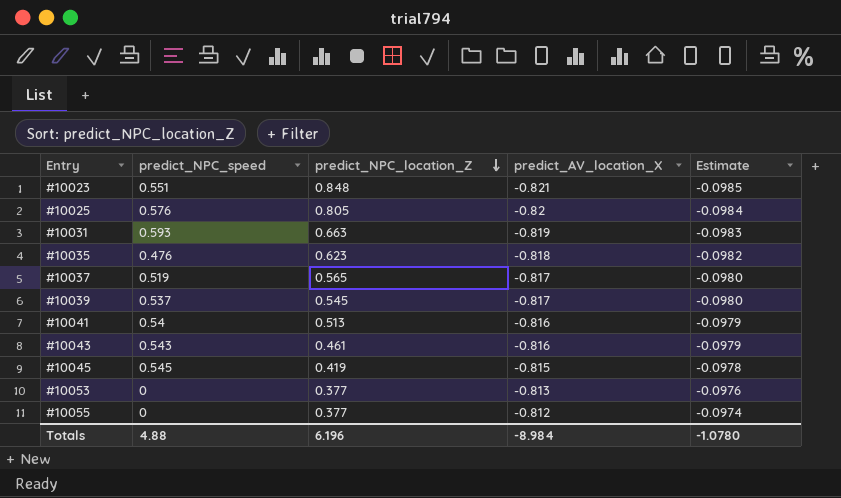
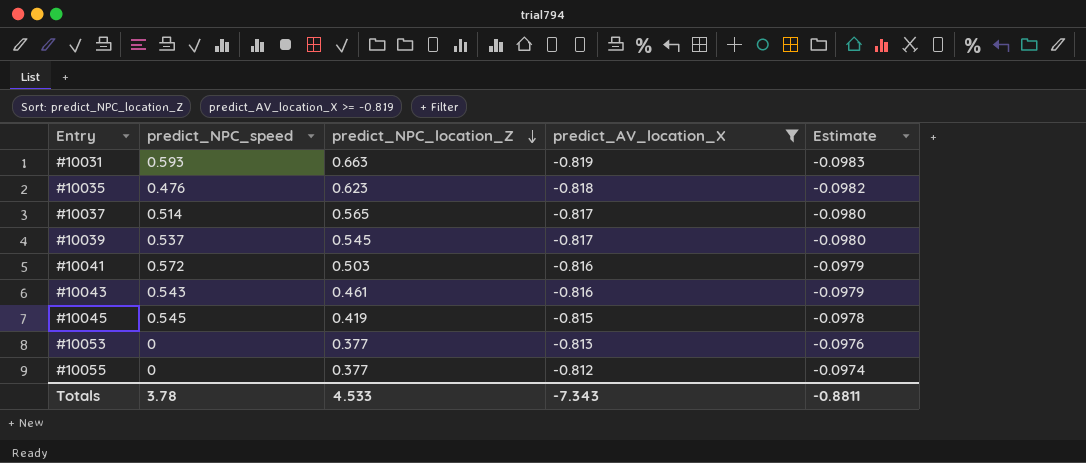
filter: none -> predict_AV_location_X >= -0.819
#10037 | predict_NPC_speed: 0.519 -> 0.514
#10041 | predict_NPC_speed: 0.54 -> 0.572
#10041 | predict_NPC_location_Z: 0.513 -> 0.503
Totals | predict_NPC_speed: 4.88 -> 3.78
Totals | predict_NPC_location_Z: 6.196 -> 4.533
Totals | predict_AV_location_X: -8.984 -> -7.343
Totals | Estimate: -1.0780 -> -0.8811

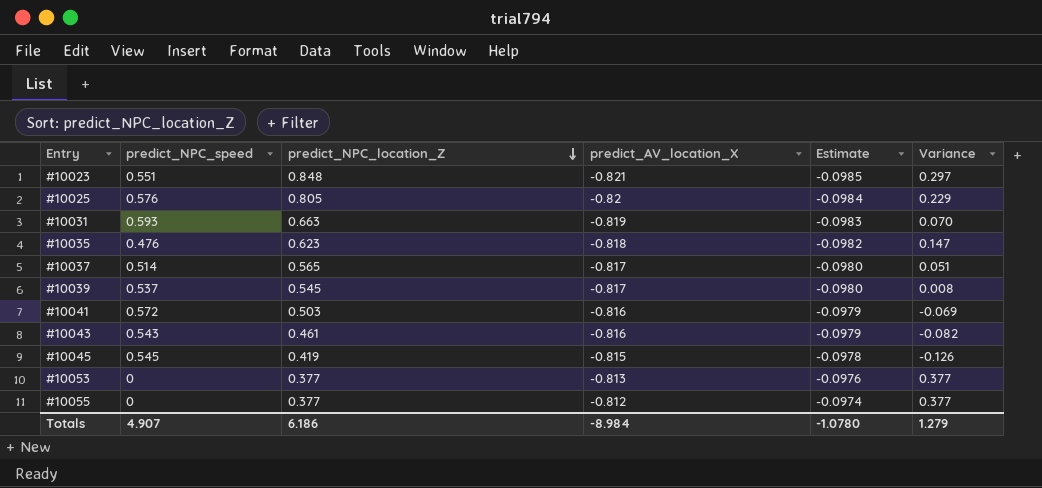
filter: predict_AV_location_X >= -0.819 -> none
column Variance | formula: none -> [predict_NPC_location_Z] - [predict_NPC_speed]
Totals | predict_NPC_speed: 3.78 -> 4.907
Totals | predict_NPC_location_Z: 4.533 -> 6.186
Totals | predict_AV_location_X: -7.343 -> -8.984
Totals | Estimate: -0.8811 -> -1.0780

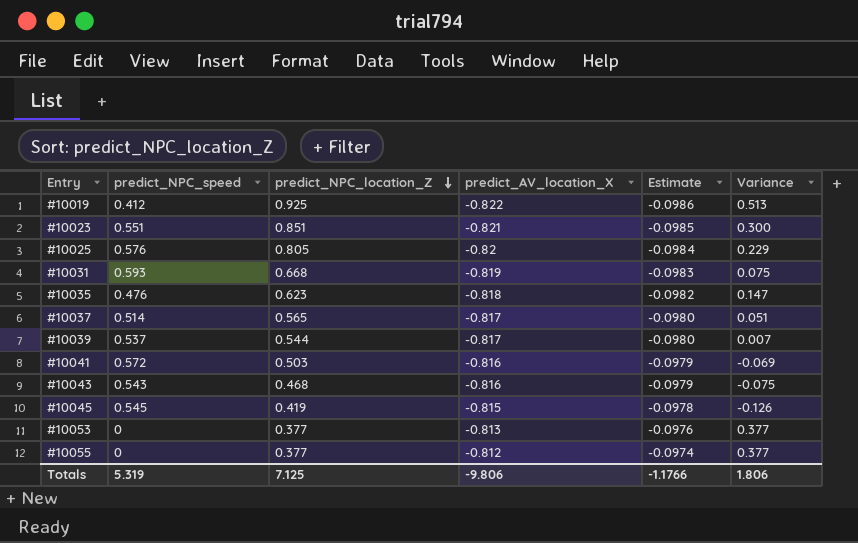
row #10019: none -> 0.412 | 0.925 | -0.822 | -0.0986 | 0.513
#10023 | predict_NPC_location_Z: 0.848 -> 0.851
#10023 | Variance: 0.297 -> 0.300
#10031 | predict_NPC_location_Z: 0.663 -> 0.668
#10031 | Variance: 0.070 -> 0.075
#10039 | predict_NPC_location_Z: 0.545 -> 0.544
#10039 | Variance: 0.008 -> 0.007
#10043 | predict_NPC_location_Z: 0.461 -> 0.468
#10043 | Variance: -0.082 -> -0.075
Totals | predict_NPC_speed: 4.907 -> 5.319
Totals | predict_NPC_location_Z: 6.186 -> 7.125
Totals | predict_AV_location_X: -8.984 -> -9.806
Totals | Estimate: -1.0780 -> -1.1766
Totals | Variance: 1.279 -> 1.806

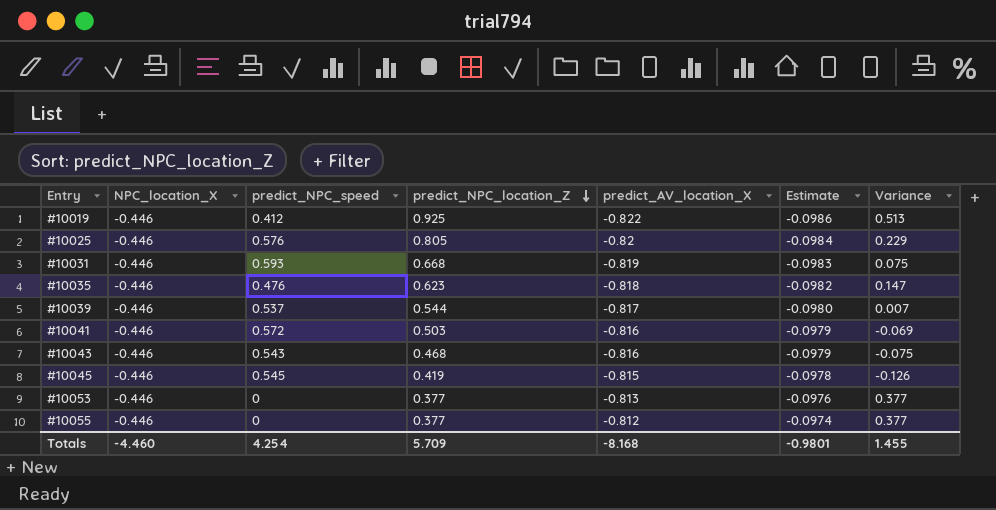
column NPC_location_X | position: none -> 2
row #10023: 0.551 | 0.851 | -0.821 | -0.0985 | 0.300 -> none
row #10037: 0.514 | 0.565 | -0.817 | -0.0980 | 0.051 -> none
Totals | predict_NPC_speed: 5.319 -> 4.254
Totals | predict_NPC_location_Z: 7.125 -> 5.709
Totals | predict_AV_location_X: -9.806 -> -8.168
Totals | Estimate: -1.1766 -> -0.9801
Totals | Variance: 1.806 -> 1.455

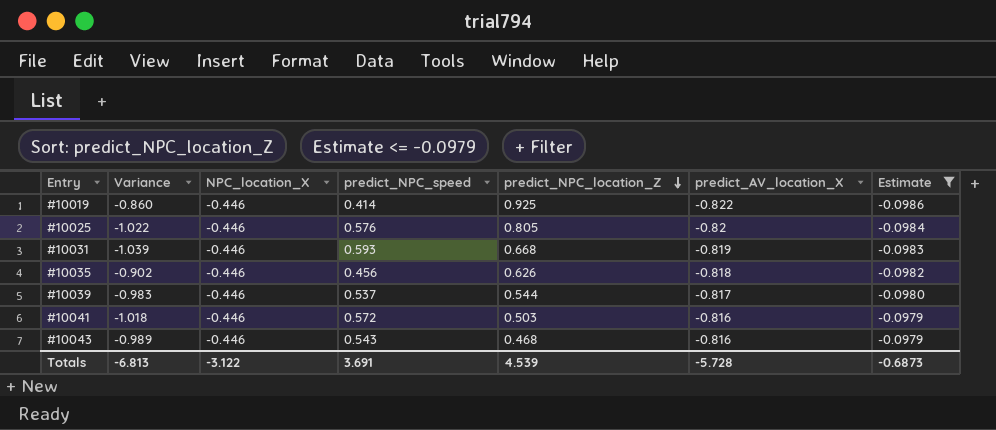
filter: none -> Estimate <= -0.0979
column Variance | formula: [predict_NPC_location_Z] - [predict_NPC_speed] -> [NPC_location_X] - [predict_NPC_speed]
column Variance | position: 7 -> 2
#10019 | predict_NPC_speed: 0.412 -> 0.414
#10035 | predict_NPC_speed: 0.476 -> 0.456
#10035 | predict_NPC_location_Z: 0.623 -> 0.626
Totals | Variance: 1.455 -> -6.813
Totals | NPC_location_X: -4.460 -> -3.122
Totals | predict_NPC_speed: 4.254 -> 3.691
Totals | predict_NPC_location_Z: 5.709 -> 4.539
Totals | predict_AV_location_X: -8.168 -> -5.728
Totals | Estimate: -0.9801 -> -0.6873

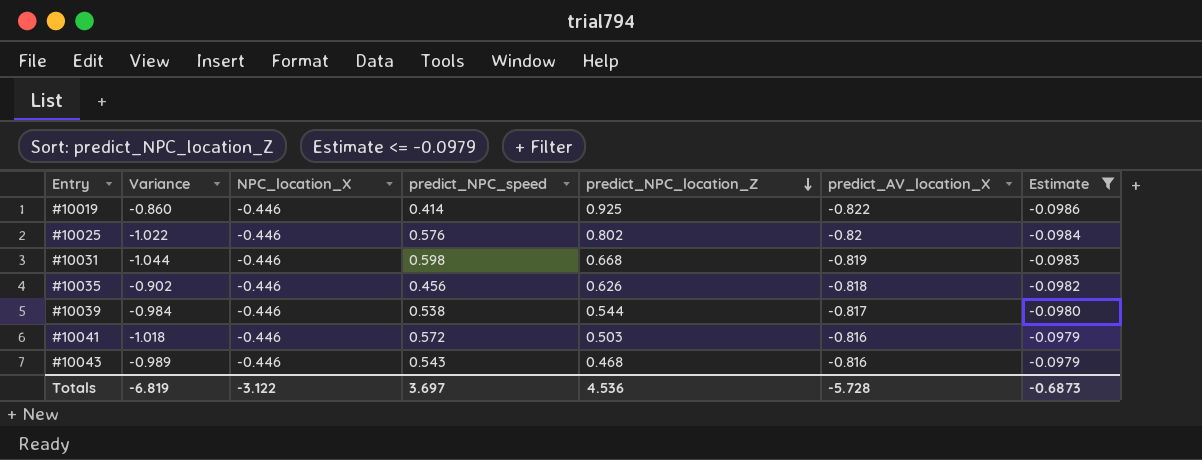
#10025 | predict_NPC_location_Z: 0.805 -> 0.802
#10031 | Variance: -1.039 -> -1.044
#10031 | predict_NPC_speed: 0.593 -> 0.598
#10039 | Variance: -0.983 -> -0.984
#10039 | predict_NPC_speed: 0.537 -> 0.538
Totals | Variance: -6.813 -> -6.819
Totals | predict_NPC_speed: 3.691 -> 3.697
Totals | predict_NPC_location_Z: 4.539 -> 4.536

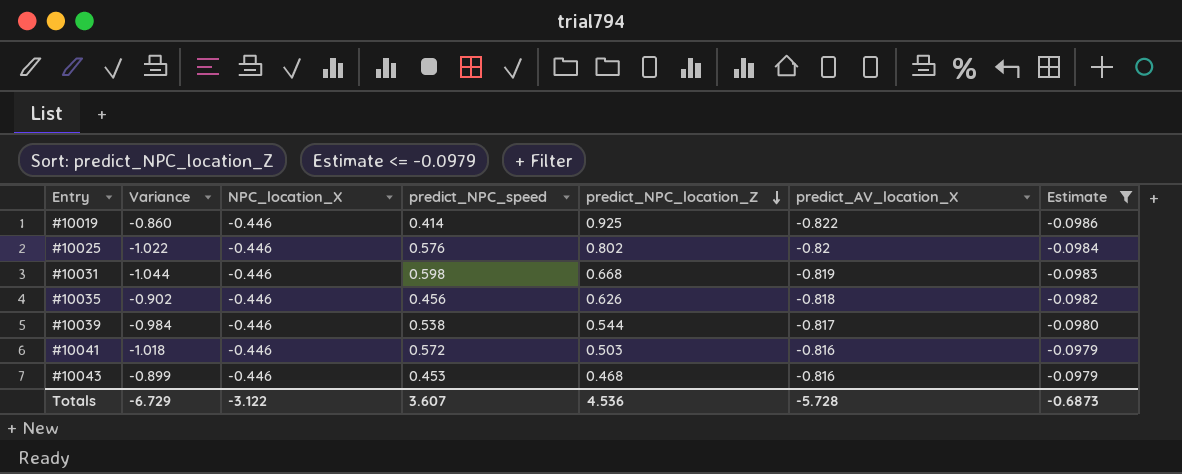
#10043 | Variance: -0.989 -> -0.899
#10043 | predict_NPC_speed: 0.543 -> 0.453
Totals | Variance: -6.819 -> -6.729
Totals | predict_NPC_speed: 3.697 -> 3.607

